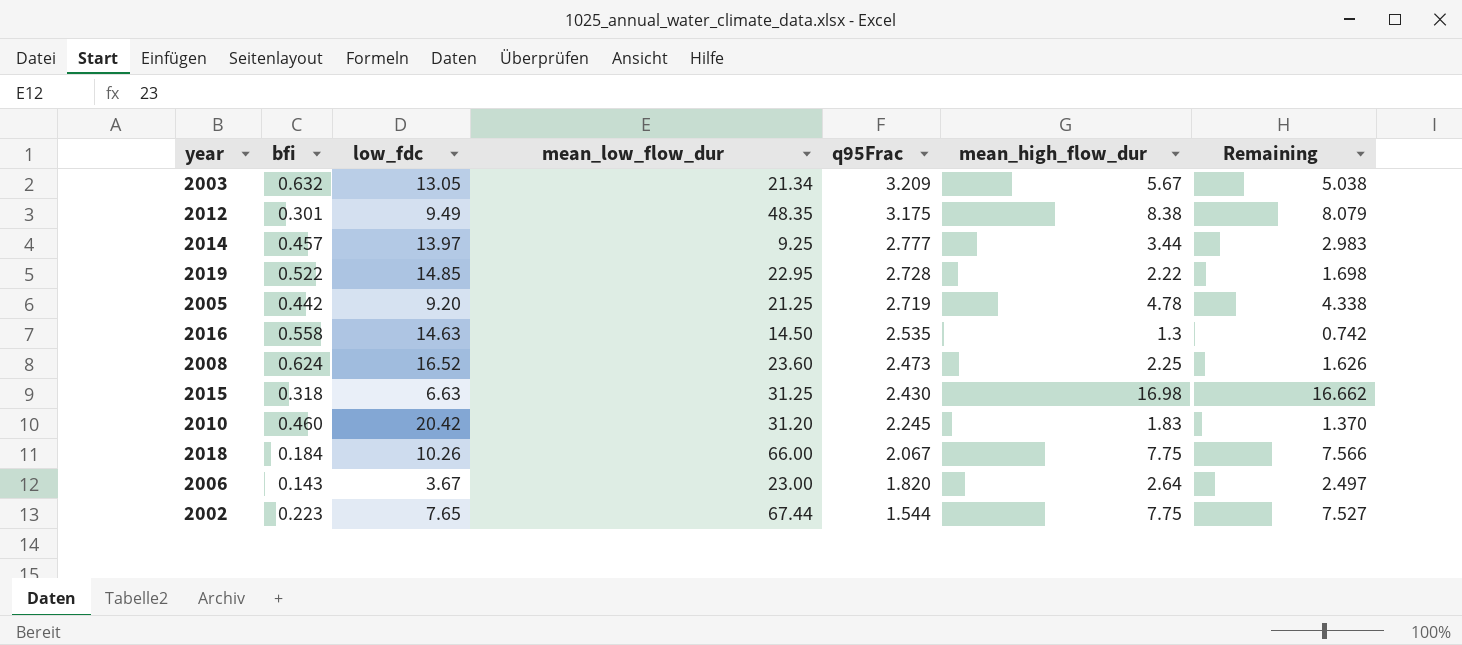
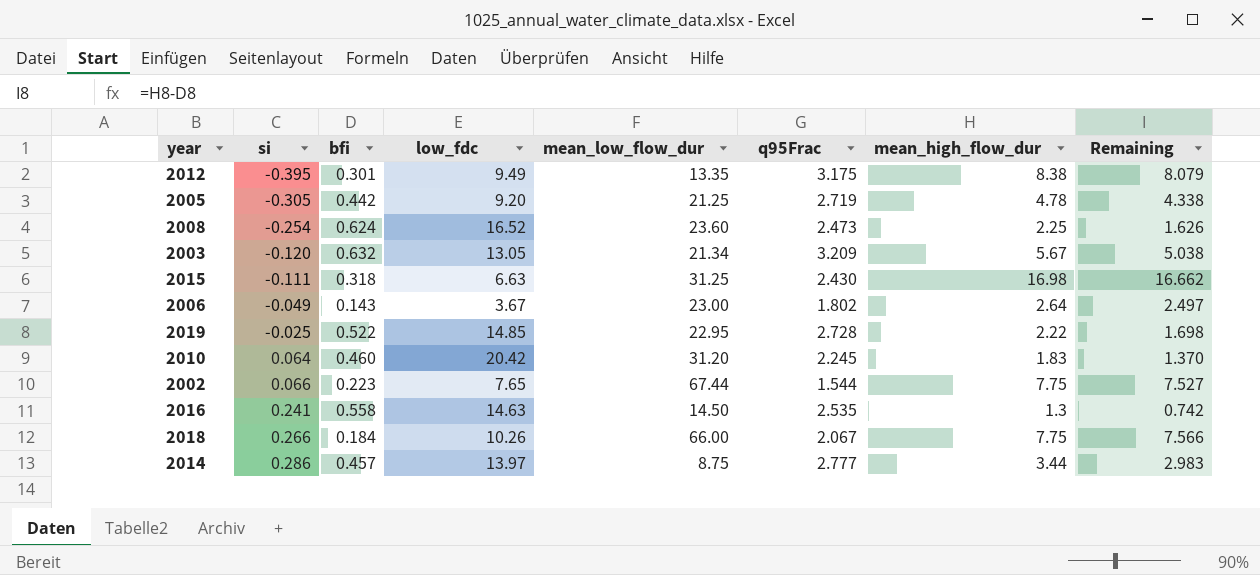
row order: q95Frac descending -> si ascending
column si | position: none -> 2
2012 | mean_low_flow_dur: 48.35 -> 13.35
2006 | q95Frac: 1.820 -> 1.802
2014 | mean_low_flow_dur: 9.25 -> 8.75

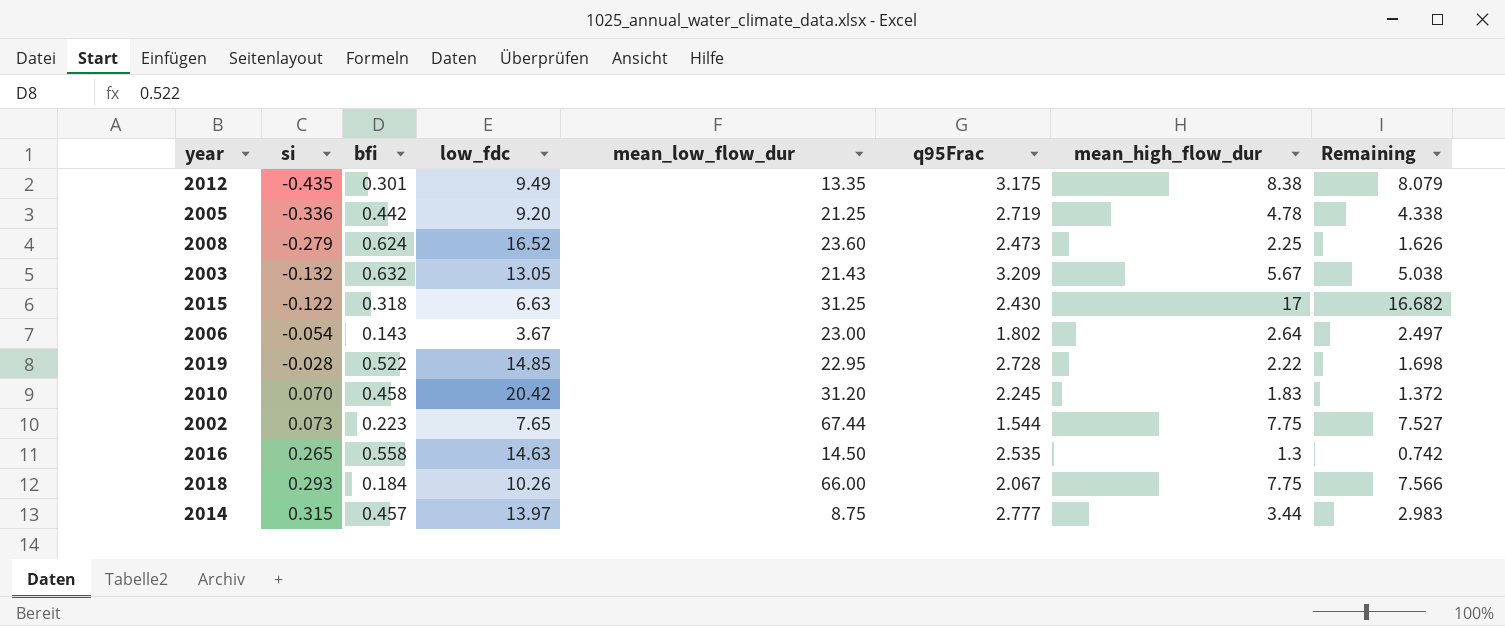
2012 | si: -0.395 -> -0.435
2005 | si: -0.305 -> -0.336
2008 | si: -0.254 -> -0.279
2003 | si: -0.120 -> -0.132
2003 | mean_low_flow_dur: 21.34 -> 21.43
2015 | si: -0.111 -> -0.122
2015 | mean_high_flow_dur: 16.98 -> 17
2015 | Remaining: 16.662 -> 16.682
2006 | si: -0.049 -> -0.054
2019 | si: -0.025 -> -0.028
2010 | si: 0.064 -> 0.070
2010 | bfi: 0.460 -> 0.458
2010 | Remaining: 1.370 -> 1.372
2002 | si: 0.066 -> 0.073
2016 | si: 0.241 -> 0.265
2018 | si: 0.266 -> 0.293
2014 | si: 0.286 -> 0.315

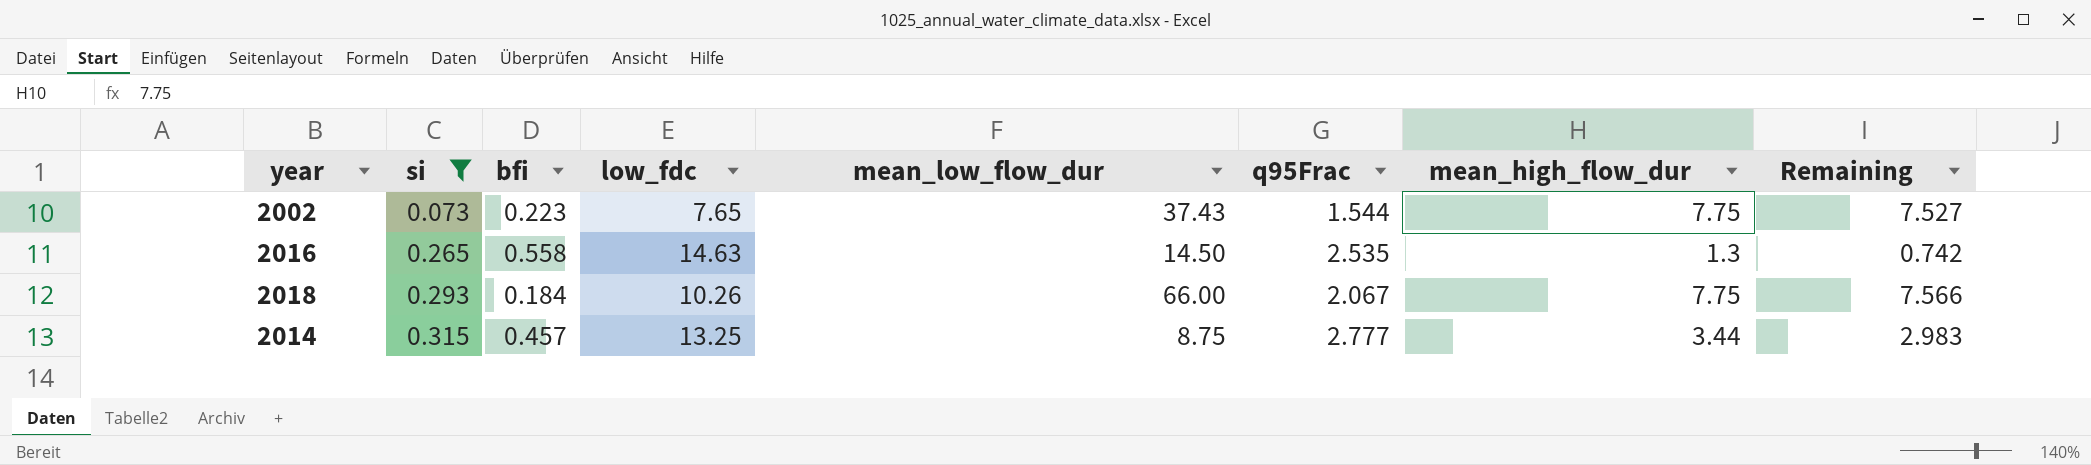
filter: none -> si >= 0.073
2002 | mean_low_flow_dur: 67.44 -> 37.43
2014 | low_fdc: 13.97 -> 13.25

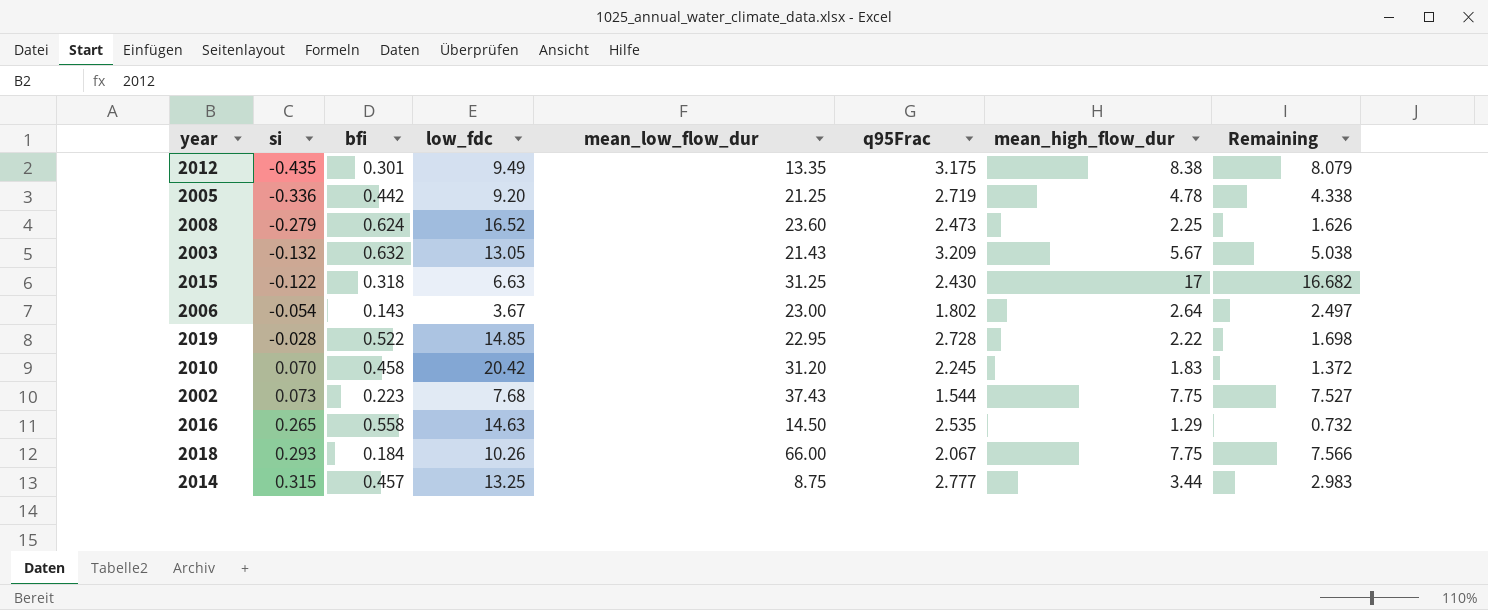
filter: si >= 0.073 -> none
2002 | low_fdc: 7.65 -> 7.68
2016 | mean_high_flow_dur: 1.3 -> 1.29
2016 | Remaining: 0.742 -> 0.732

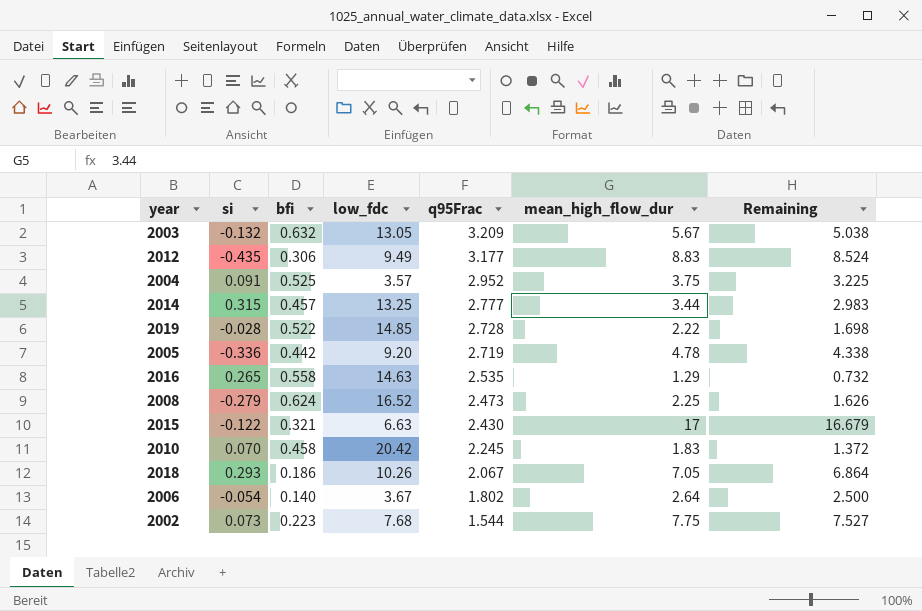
row order: si ascending -> q95Frac descending
column mean_low_flow_dur | position: 5 -> none
2012 | bfi: 0.301 -> 0.306
2012 | q95Frac: 3.175 -> 3.177
2012 | mean_high_flow_dur: 8.38 -> 8.83
2012 | Remaining: 8.079 -> 8.524
row 2004: none -> 0.091 | 0.525 | 3.57 | 2.952 | 3.75 | 3.225
2015 | bfi: 0.318 -> 0.321
2015 | Remaining: 16.682 -> 16.679
2018 | bfi: 0.184 -> 0.186
2018 | mean_high_flow_dur: 7.75 -> 7.05
2018 | Remaining: 7.566 -> 6.864
2006 | bfi: 0.143 -> 0.140
2006 | Remaining: 2.497 -> 2.500

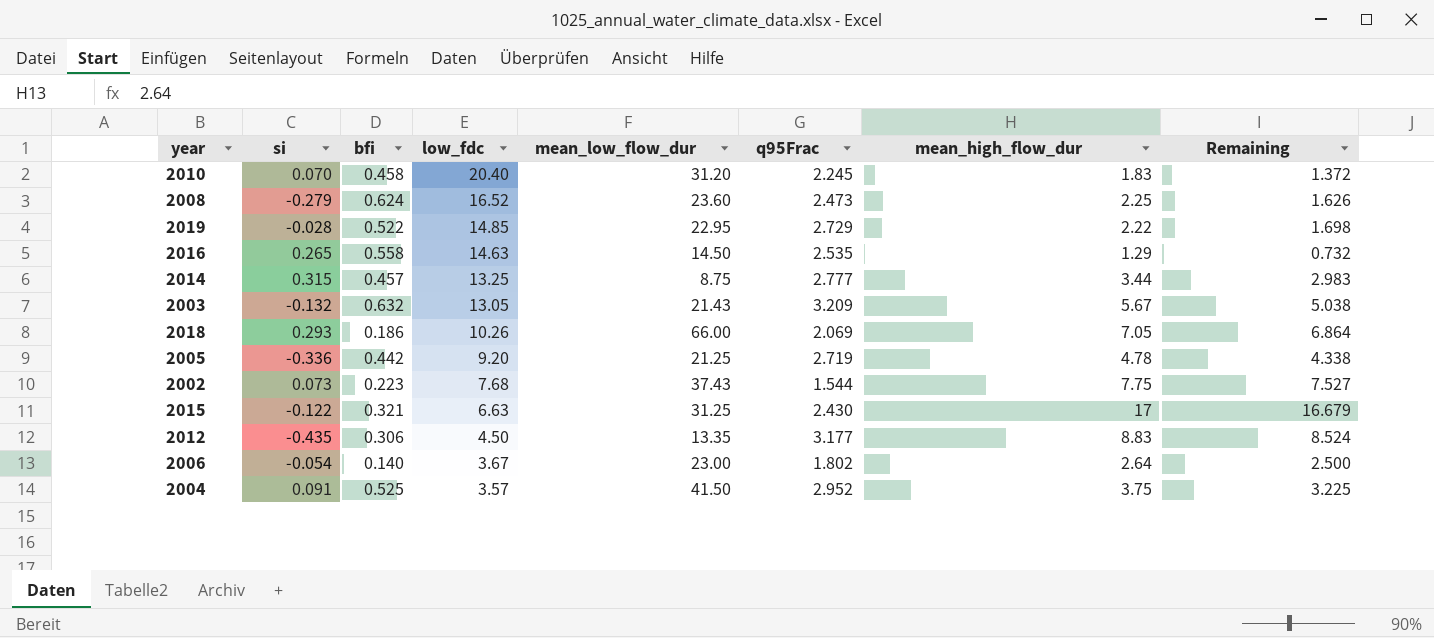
row order: q95Frac descending -> low_fdc descending
column mean_low_flow_dur | position: none -> 5
2010 | low_fdc: 20.42 -> 20.40
2019 | q95Frac: 2.728 -> 2.729
2018 | q95Frac: 2.067 -> 2.069
2012 | low_fdc: 9.49 -> 4.50

